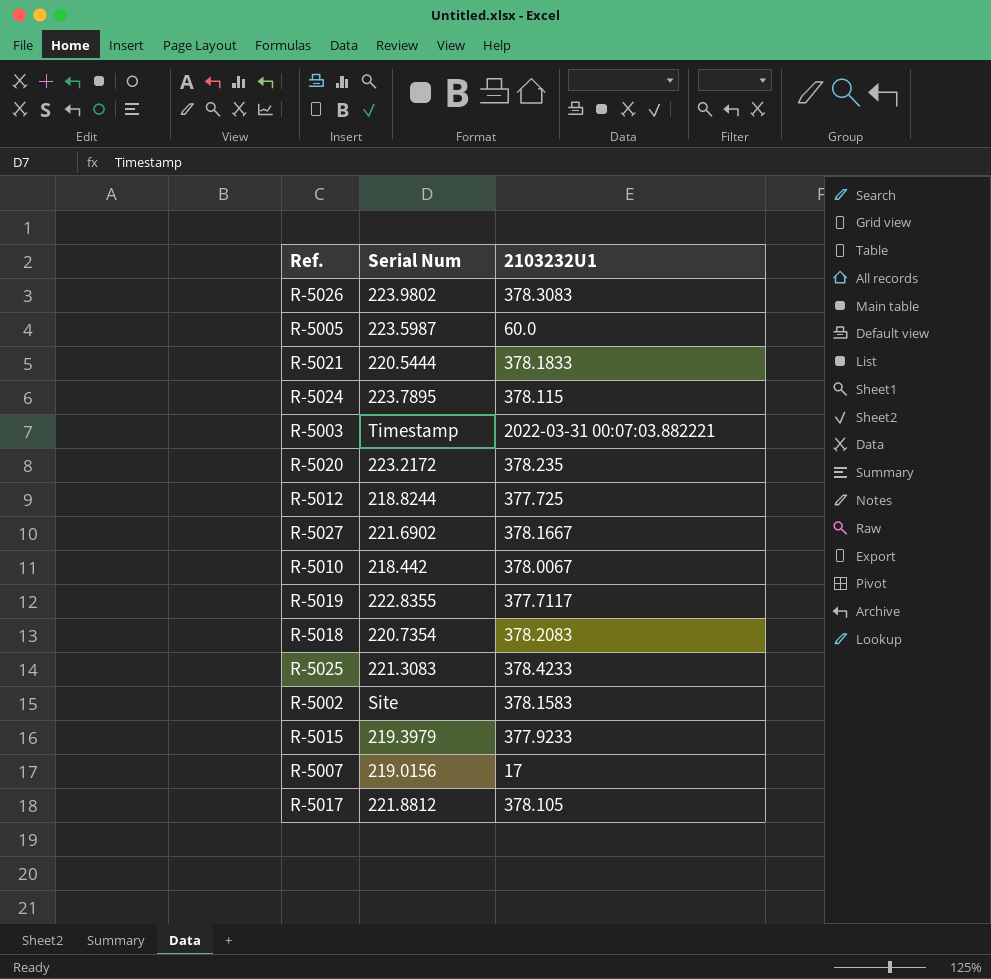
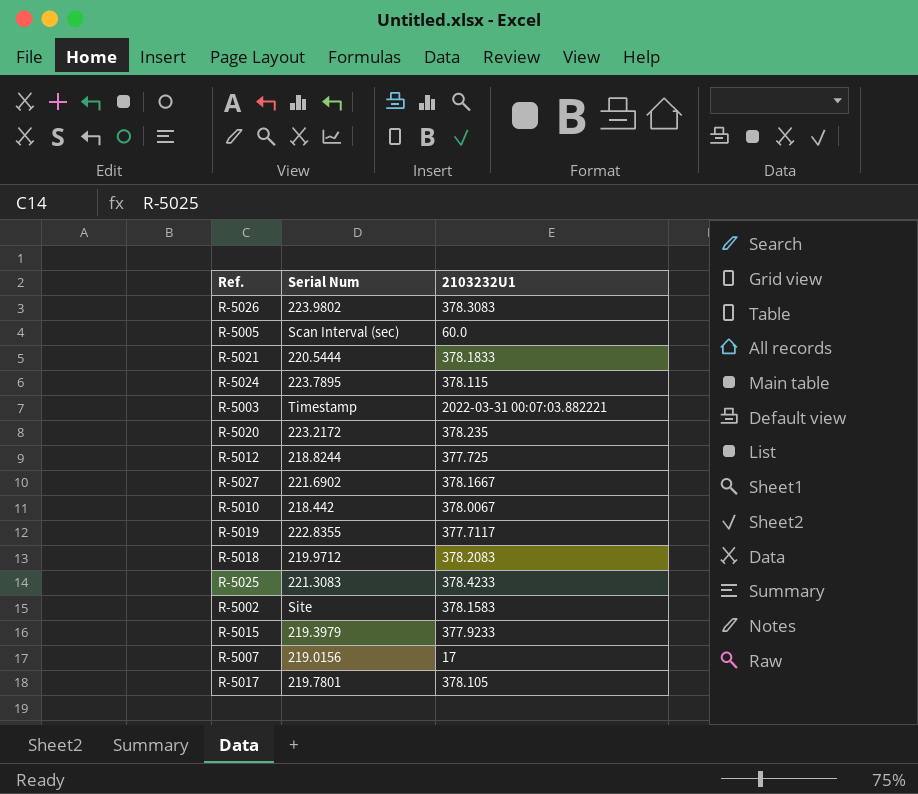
R-5005 | Serial Num: 223.5987 -> Scan Interval (sec)
R-5018 | Serial Num: 220.7354 -> 219.9712
R-5017 | Serial Num: 221.8812 -> 219.7801

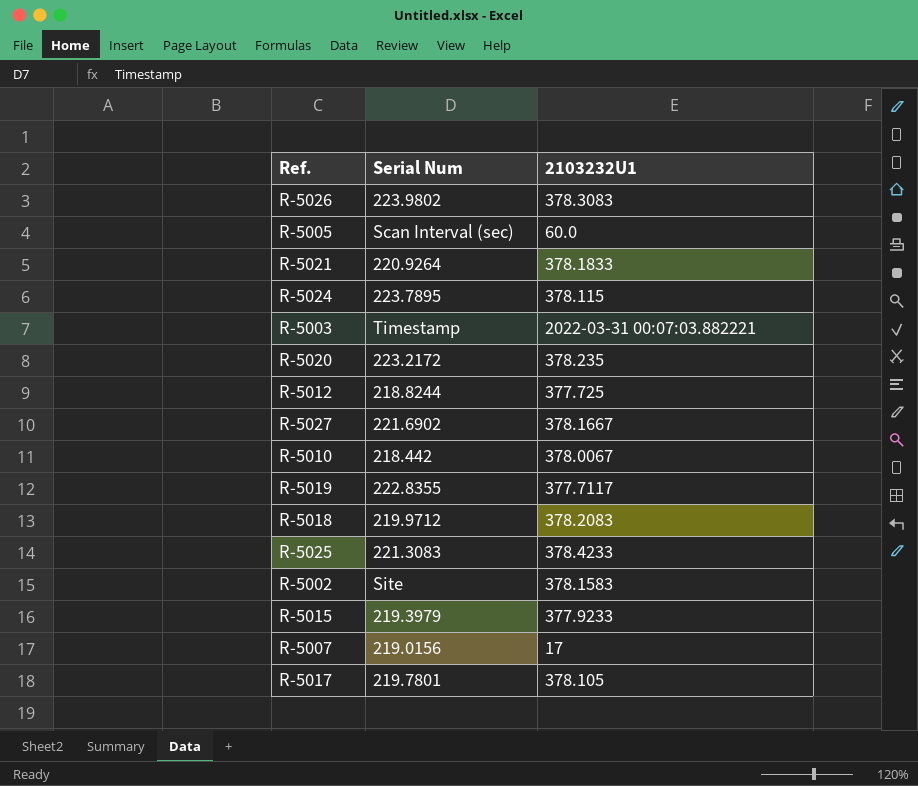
R-5021 | Serial Num: 220.5444 -> 220.9264

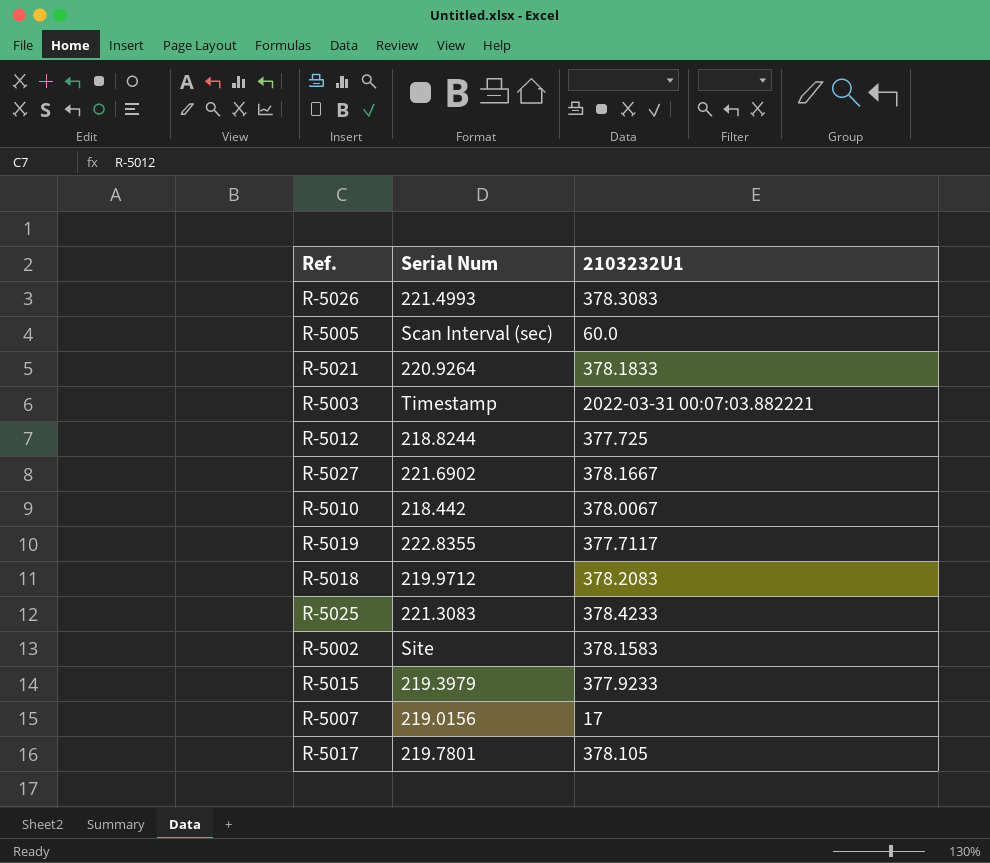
row R-5024: 223.7895 | 378.115 -> none
row R-5020: 223.2172 | 378.235 -> none
R-5026 | Serial Num: 223.9802 -> 221.4993

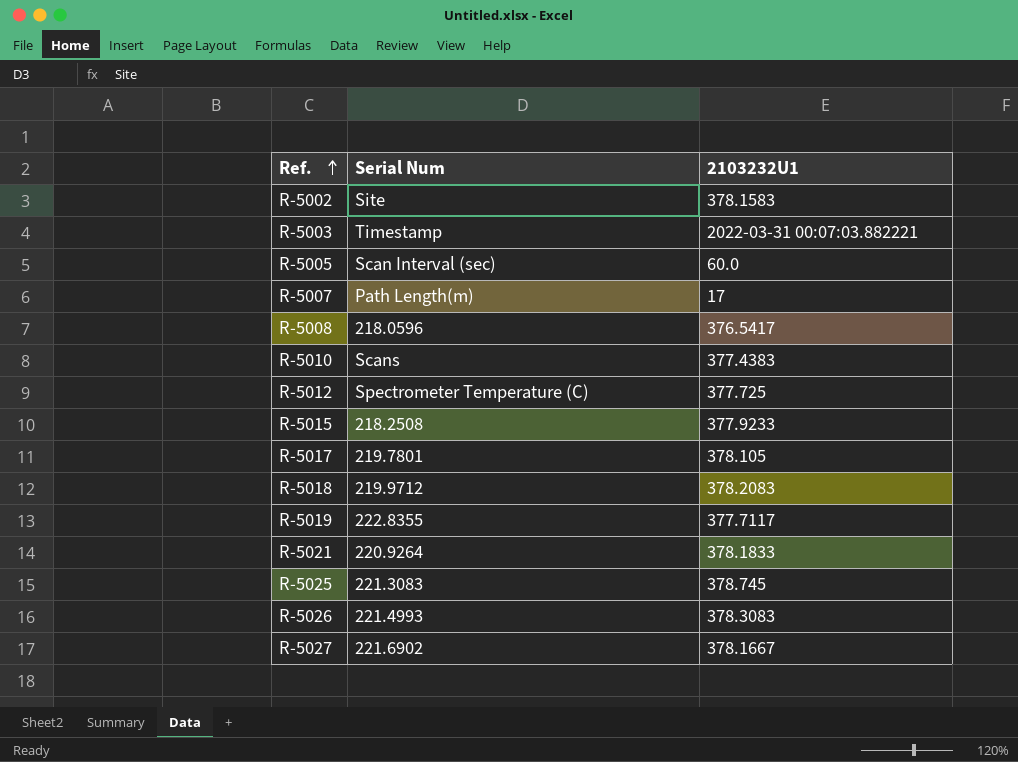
row order: none -> Ref. ascending
R-5007 | Serial Num: 219.0156 -> Path Length(m)
row R-5008: none -> 218.0596 | 376.5417
R-5010 | Serial Num: 218.442 -> Scans
R-5010 | 2103232U1: 378.0067 -> 377.4383
R-5012 | Serial Num: 218.8244 -> Spectrometer Temperature (C)
R-5015 | Serial Num: 219.3979 -> 218.2508
R-5025 | 2103232U1: 378.4233 -> 378.745

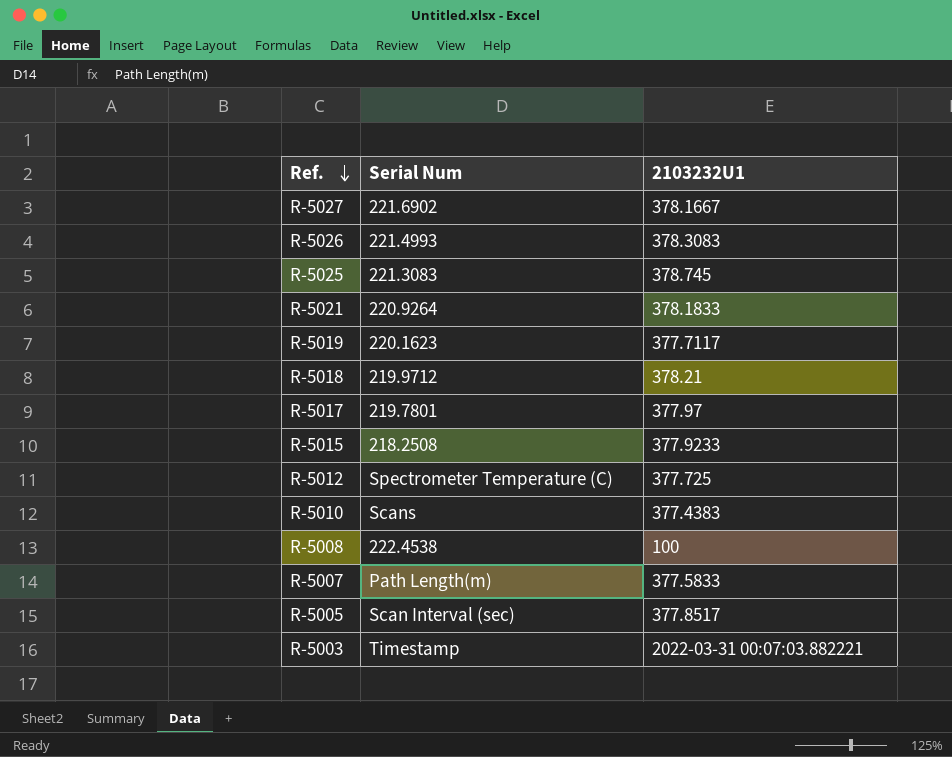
row order: Ref. ascending -> Ref. descending
row R-5002: Site | 378.1583 -> none
R-5019 | Serial Num: 222.8355 -> 220.1623
R-5018 | 2103232U1: 378.2083 -> 378.21
R-5017 | 2103232U1: 378.105 -> 377.97
R-5008 | Serial Num: 218.0596 -> 222.4538
R-5008 | 2103232U1: 376.5417 -> 100
R-5007 | 2103232U1: 17 -> 377.5833
R-5005 | 2103232U1: 60.0 -> 377.8517

